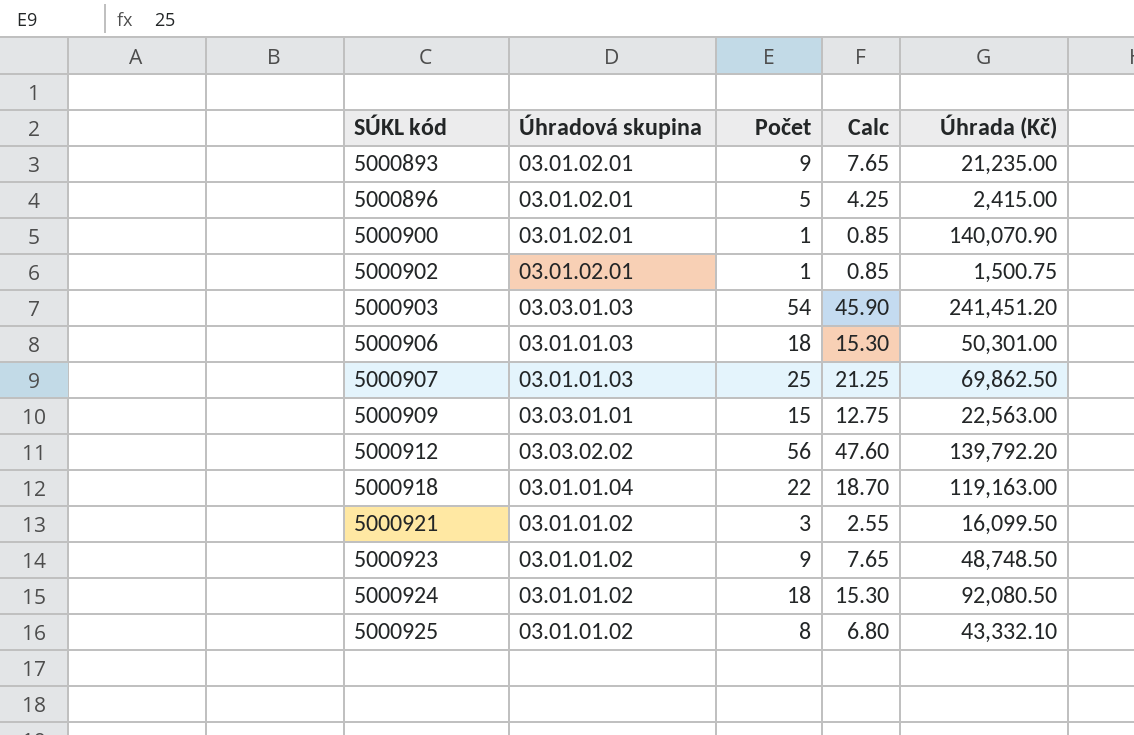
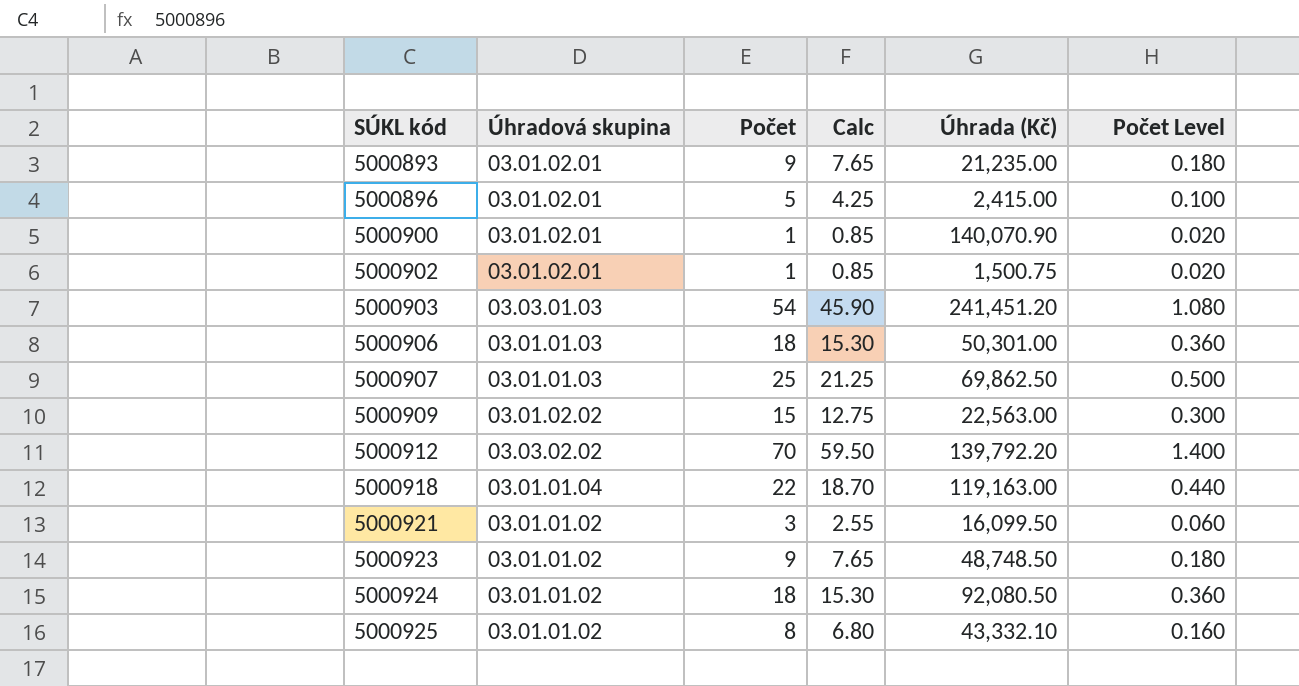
column Počet Level | formula: none -> [Počet] * 0.02
5000909 | Úhradová skupina: 03.03.01.01 -> 03.01.02.02
5000912 | Počet: 56 -> 70
5000912 | Calc: 47.60 -> 59.50

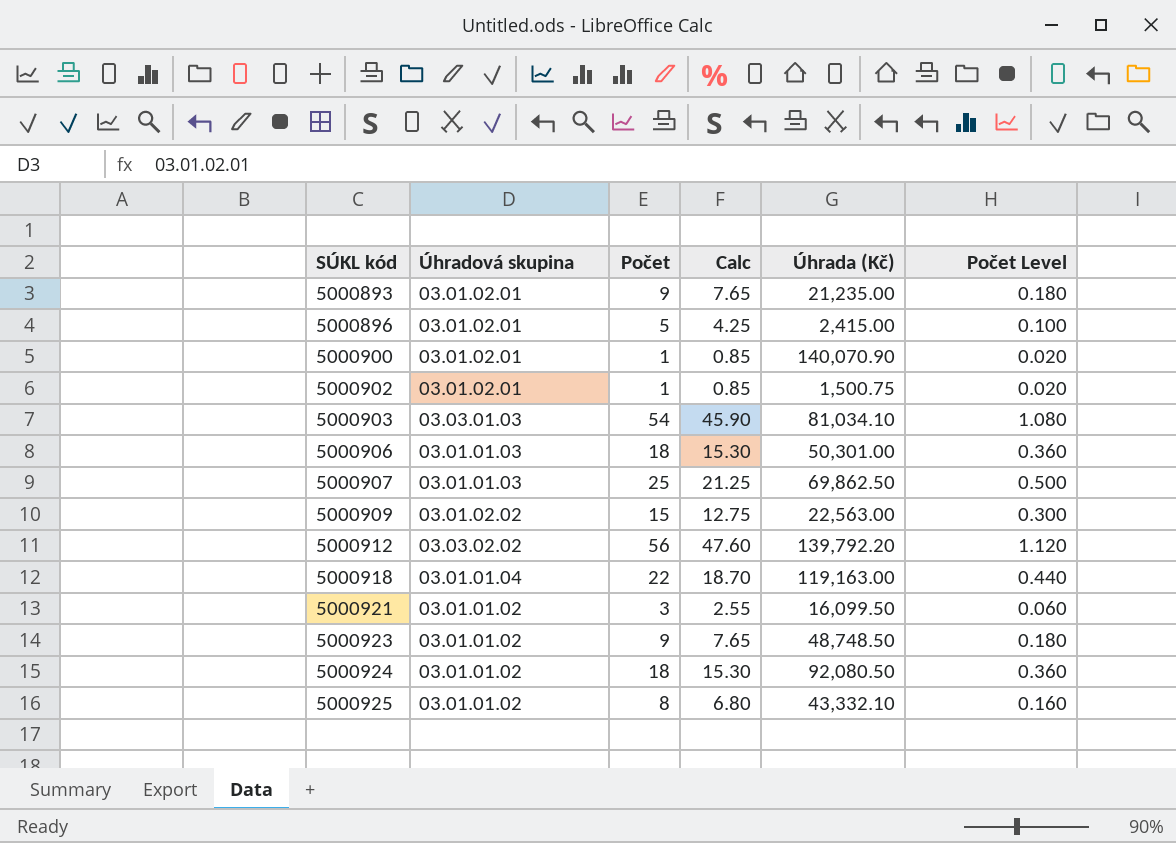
5000903 | Úhrada (Kč): 241,451.20 -> 81,034.10
5000912 | Počet: 70 -> 56
5000912 | Calc: 59.50 -> 47.60
5000912 | Počet Level: 1.400 -> 1.120

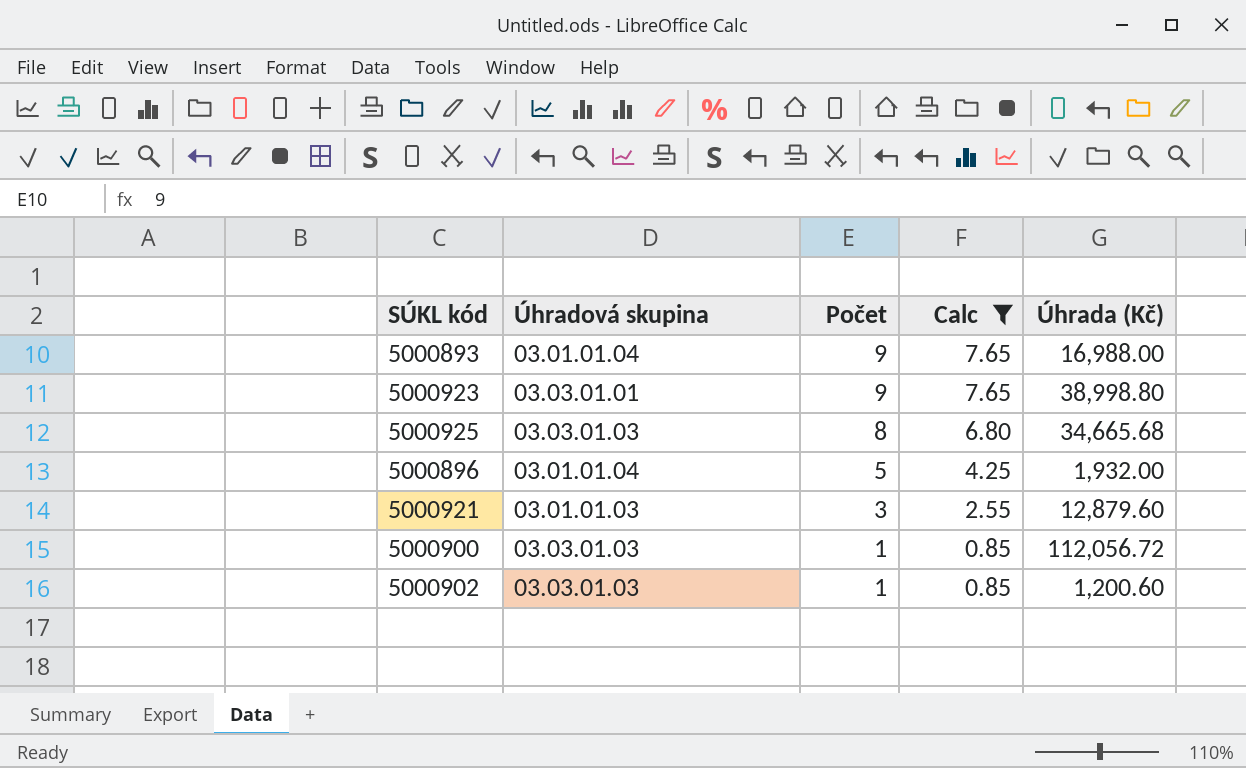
filter: none -> Calc <= 7.65
row order: SÚKL kód ascending -> Počet descending
column Počet Level | formula: [Počet] * 0.02 -> none
5000893 | Úhradová skupina: 03.01.02.01 -> 03.01.01.04
5000893 | Úhrada (Kč): 21,235.00 -> 16,988.00
5000923 | Úhradová skupina: 03.01.01.02 -> 03.03.01.01
5000923 | Úhrada (Kč): 48,748.50 -> 38,998.80
5000925 | Úhradová skupina: 03.01.01.02 -> 03.03.01.03
5000925 | Úhrada (Kč): 43,332.10 -> 34,665.68
5000896 | Úhradová skupina: 03.01.02.01 -> 03.01.01.04
5000896 | Úhrada (Kč): 2,415.00 -> 1,932.00
5000921 | Úhradová skupina: 03.01.01.02 -> 03.01.01.03
5000921 | Úhrada (Kč): 16,099.50 -> 12,879.60
5000900 | Úhradová skupina: 03.01.02.01 -> 03.03.01.03
5000900 | Úhrada (Kč): 140,070.90 -> 112,056.72
5000902 | Úhradová skupina: 03.01.02.01 -> 03.03.01.03
5000902 | Úhrada (Kč): 1,500.75 -> 1,200.60

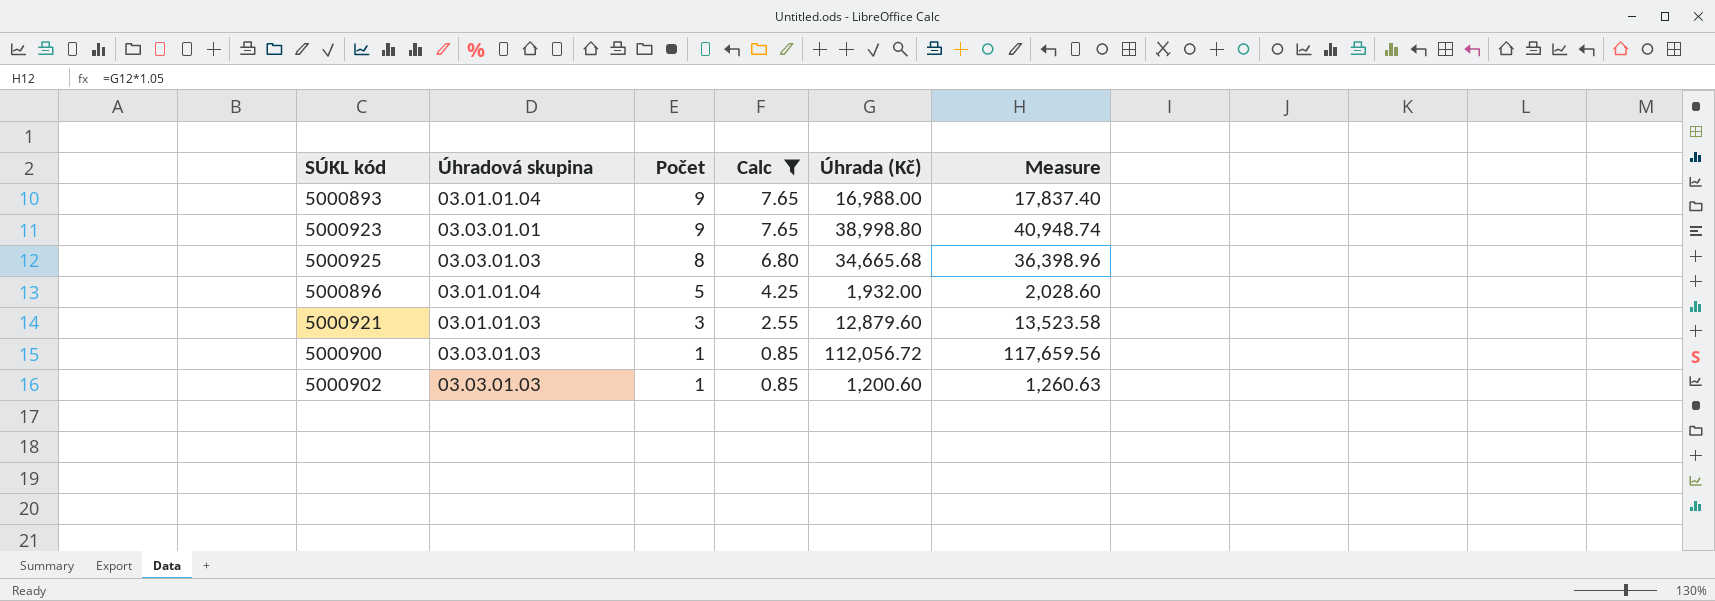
column Measure | formula: none -> [Úhrada (Kč)] * 1.05

